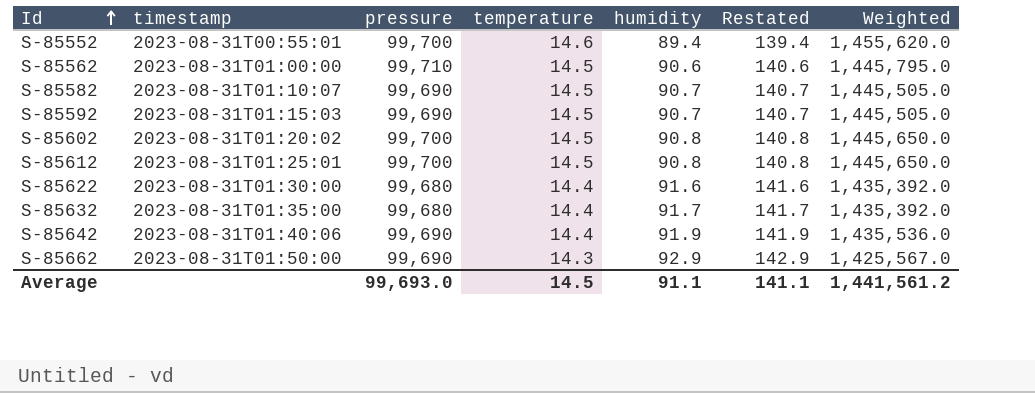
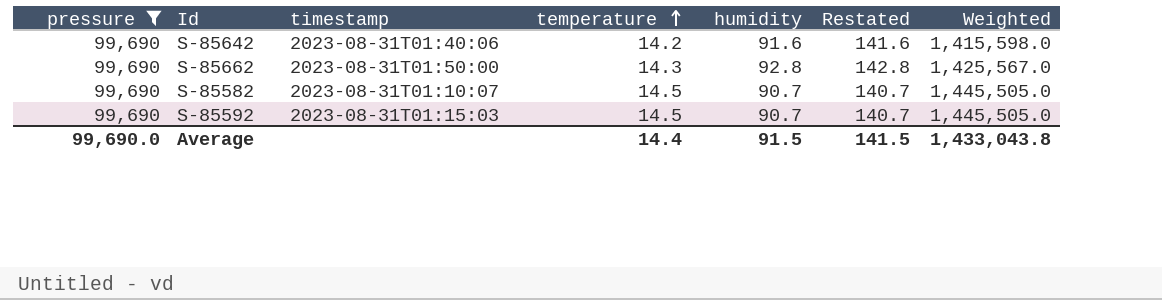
filter: none -> pressure = 99,690
row order: Id ascending -> temperature ascending
column pressure | position: 3 -> 1
S-85642 | temperature: 14.4 -> 14.2
S-85642 | humidity: 91.9 -> 91.6
S-85642 | Restated: 141.9 -> 141.6
S-85642 | Weighted: 1,435,536.0 -> 1,415,598.0
S-85662 | humidity: 92.9 -> 92.8
S-85662 | Restated: 142.9 -> 142.8
Average | pressure: 99,693.0 -> 99,690.0
Average | temperature: 14.5 -> 14.4
Average | humidity: 91.1 -> 91.5
Average | Restated: 141.1 -> 141.5
Average | Weighted: 1,441,561.2 -> 1,433,043.8

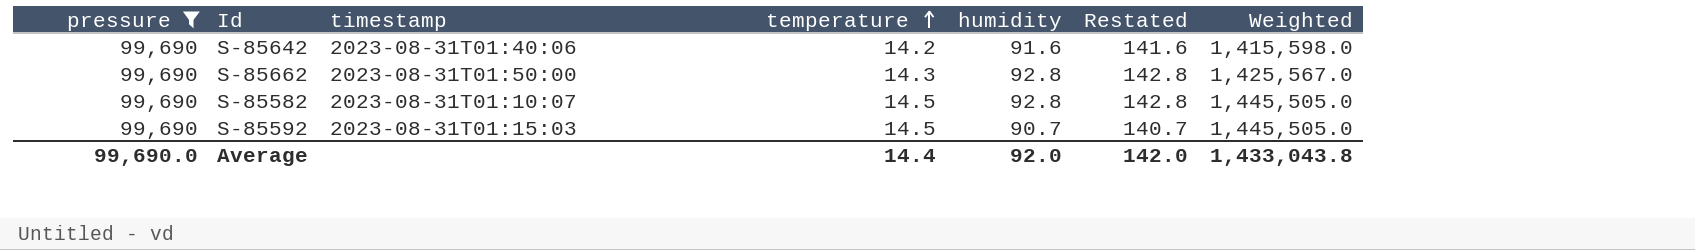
S-85582 | humidity: 90.7 -> 92.8
S-85582 | Restated: 140.7 -> 142.8
Average | humidity: 91.5 -> 92.0
Average | Restated: 141.5 -> 142.0

